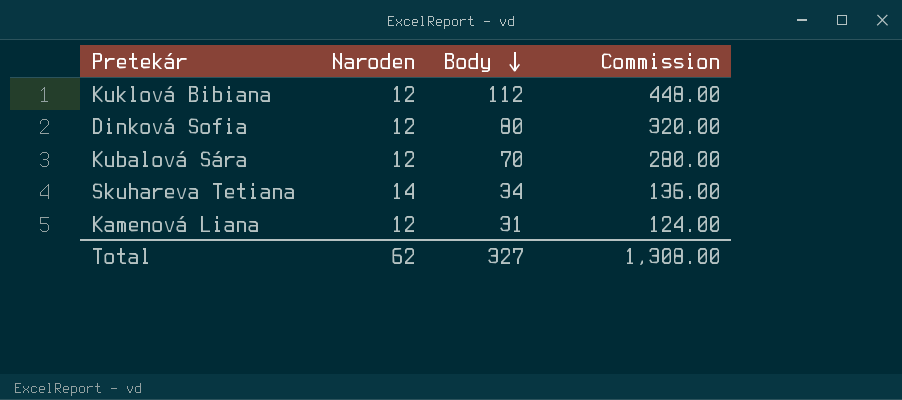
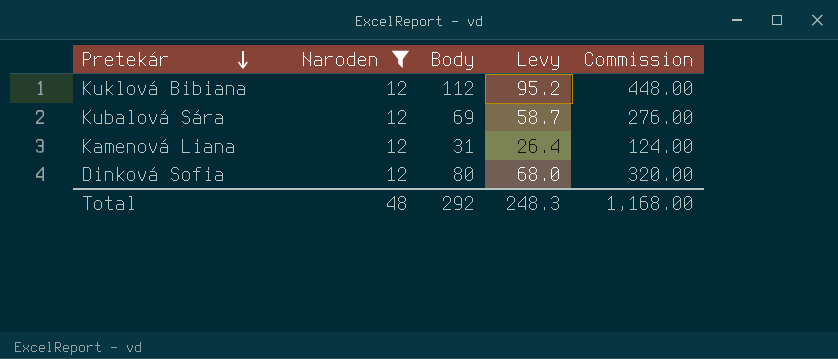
filter: none -> Naroden = 12
row order: Body descending -> Pretekár descending
column Levy | formula: none -> [Body] * 0.85
Kubalová Sára | Body: 70 -> 69
Kubalová Sára | Commission: 280.00 -> 276.00
Total | Naroden: 62 -> 48
Total | Body: 327 -> 292
Total | Commission: 1,308.00 -> 1,168.00

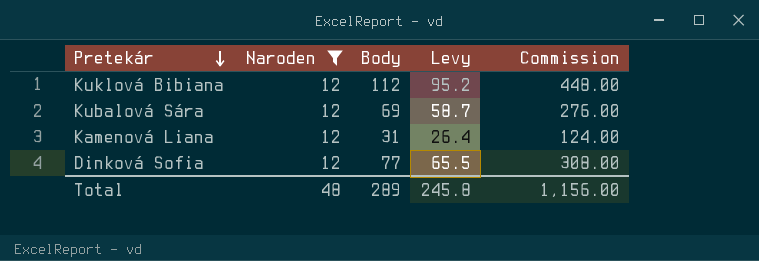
Dinková Sofia | Body: 80 -> 77
Dinková Sofia | Levy: 68.0 -> 65.5
Dinková Sofia | Commission: 320.00 -> 308.00
Total | Body: 292 -> 289
Total | Levy: 248.3 -> 245.8
Total | Commission: 1,168.00 -> 1,156.00

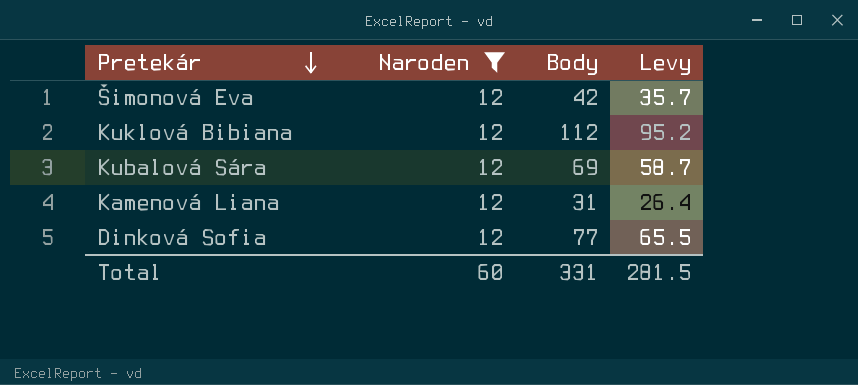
column Commission | formula: [Body] * 4 -> none
row Šimonová Eva: none -> 12 | 42 | 35.7
Total | Naroden: 48 -> 60
Total | Body: 289 -> 331
Total | Levy: 245.8 -> 281.5

